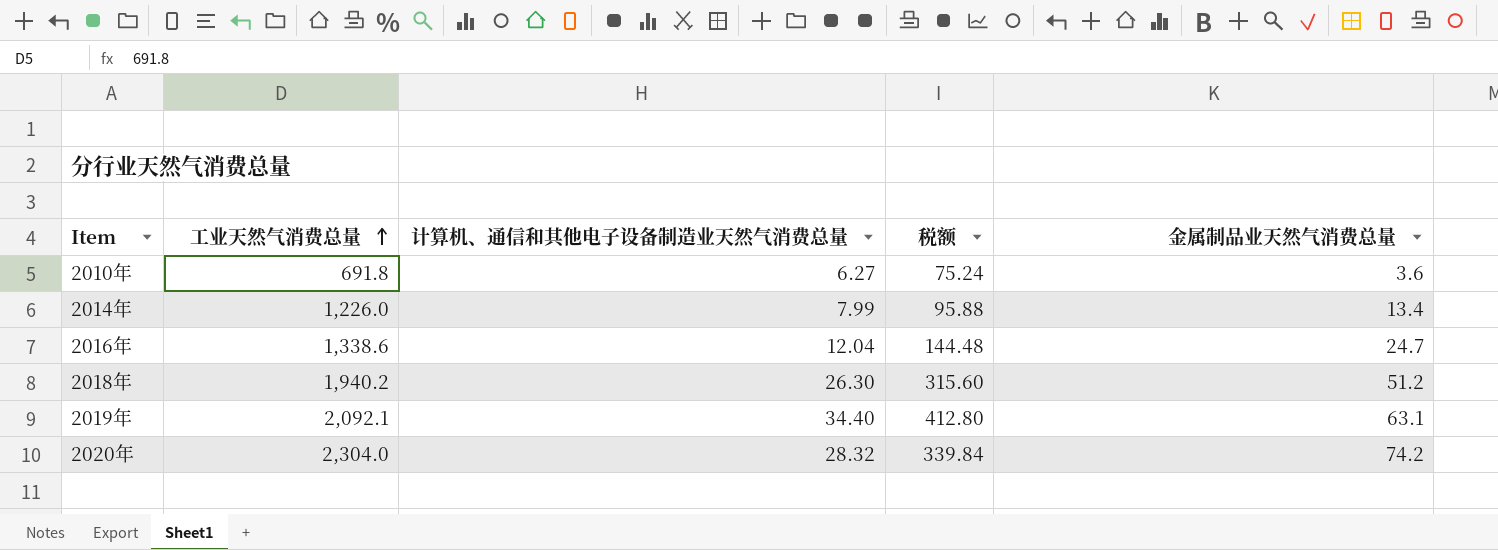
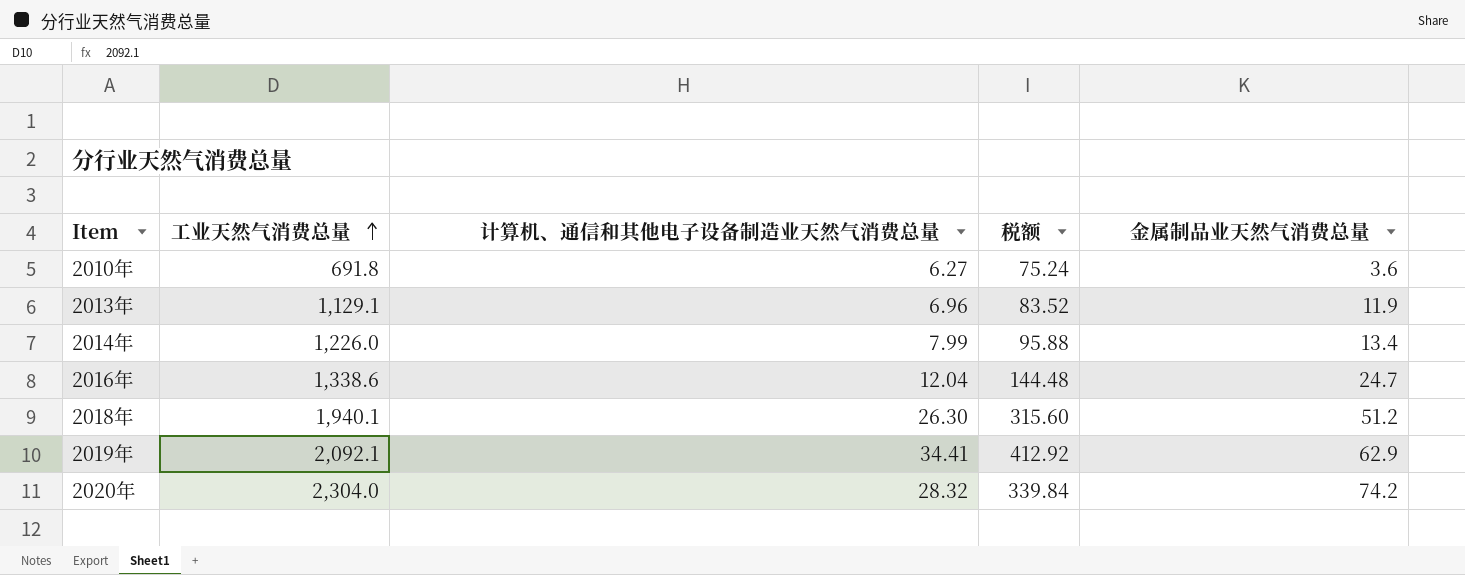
row 2013年: none -> 1,129.1 | 6.96 | 83.52 | 11.9
2018年 | 工业天然气消费总量: 1,940.2 -> 1,940.1
2019年 | 计算机、通信和其他电子设备制造业天然气消费总量: 34.40 -> 34.41
2019年 | 税额: 412.80 -> 412.92
2019年 | 金属制品业天然气消费总量: 63.1 -> 62.9

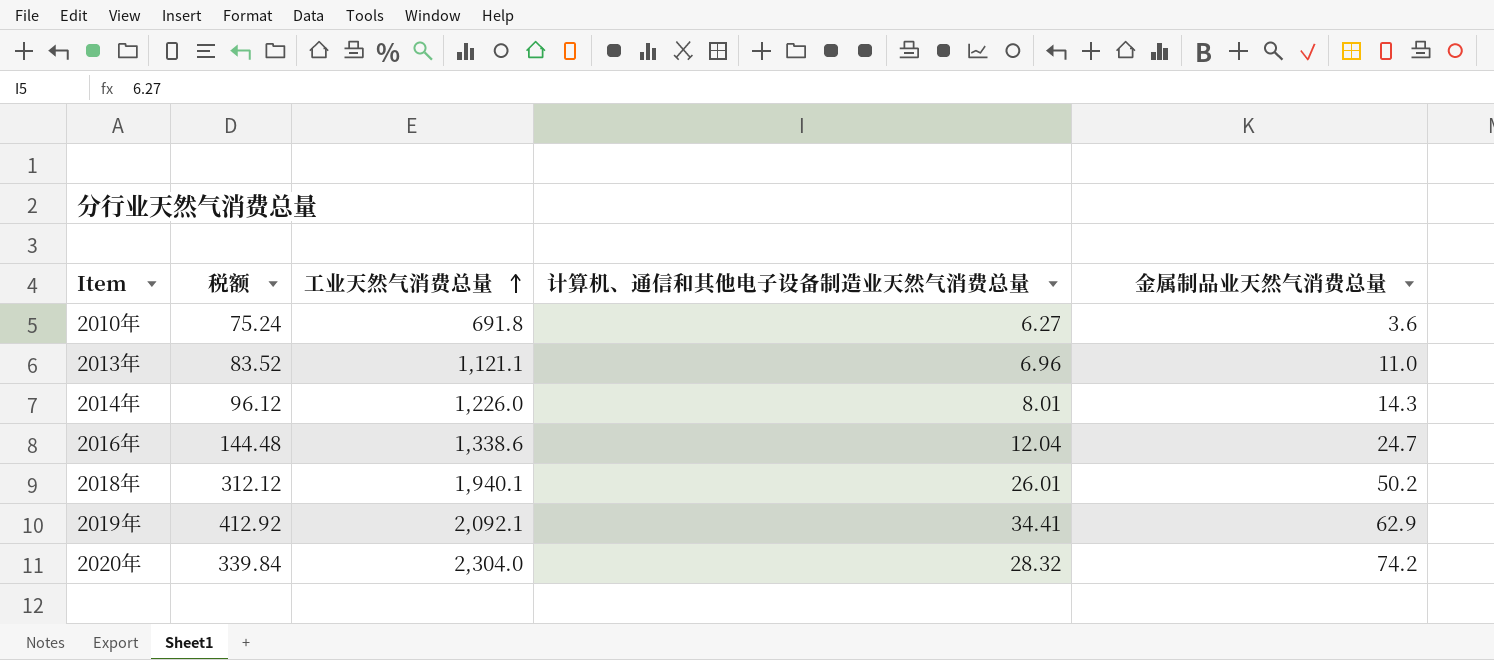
column 税额 | position: 4 -> 2
2013年 | 工业天然气消费总量: 1,129.1 -> 1,121.1
2013年 | 金属制品业天然气消费总量: 11.9 -> 11.0
2014年 | 税额: 95.88 -> 96.12
2014年 | 计算机、通信和其他电子设备制造业天然气消费总量: 7.99 -> 8.01
2014年 | 金属制品业天然气消费总量: 13.4 -> 14.3
2018年 | 税额: 315.60 -> 312.12
2018年 | 计算机、通信和其他电子设备制造业天然气消费总量: 26.30 -> 26.01
2018年 | 金属制品业天然气消费总量: 51.2 -> 50.2

